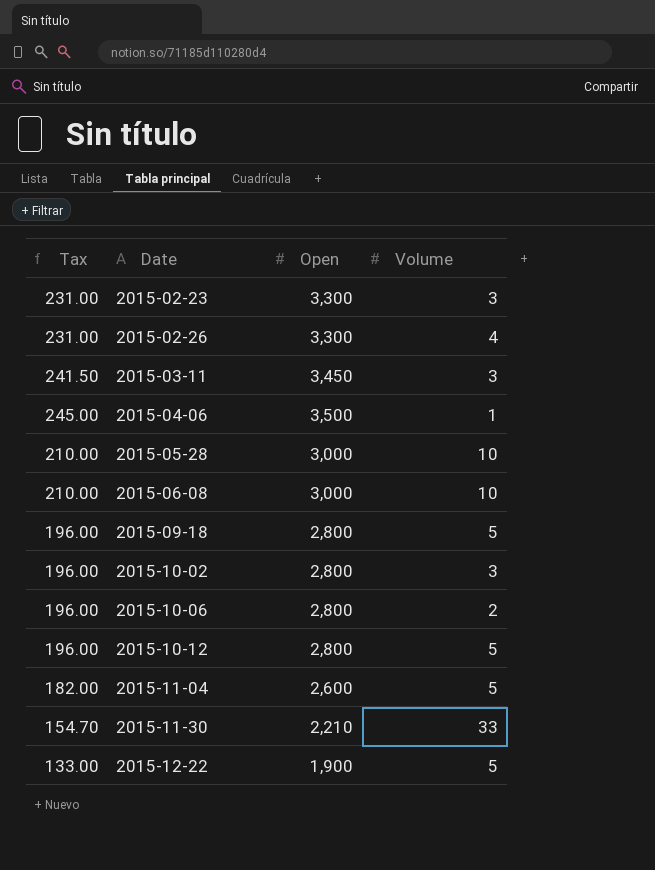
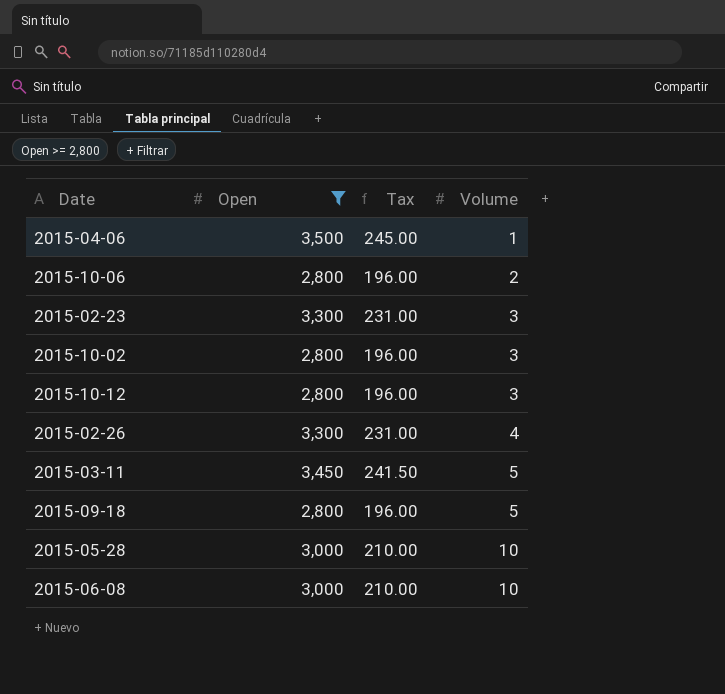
filter: none -> Open >= 2,800
row order: Date ascending -> Volume ascending
column Tax | position: 1 -> 3
2015-10-12 | Volume: 5 -> 3
2015-03-11 | Volume: 3 -> 5

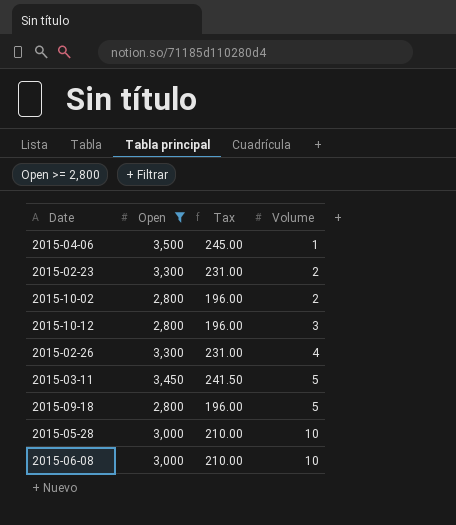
row 2015-10-06: 2,800 | 196.00 | 2 -> none
2015-02-23 | Volume: 3 -> 2
2015-10-02 | Volume: 3 -> 2

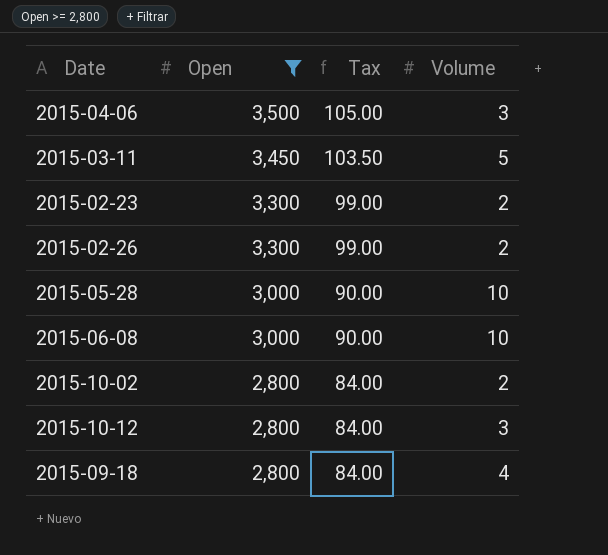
row order: Volume ascending -> Open descending
column Tax | formula: [Open] * 0.07 -> [Open] * 0.03
2015-04-06 | Volume: 1 -> 3
2015-02-26 | Volume: 4 -> 2
2015-09-18 | Volume: 5 -> 4

